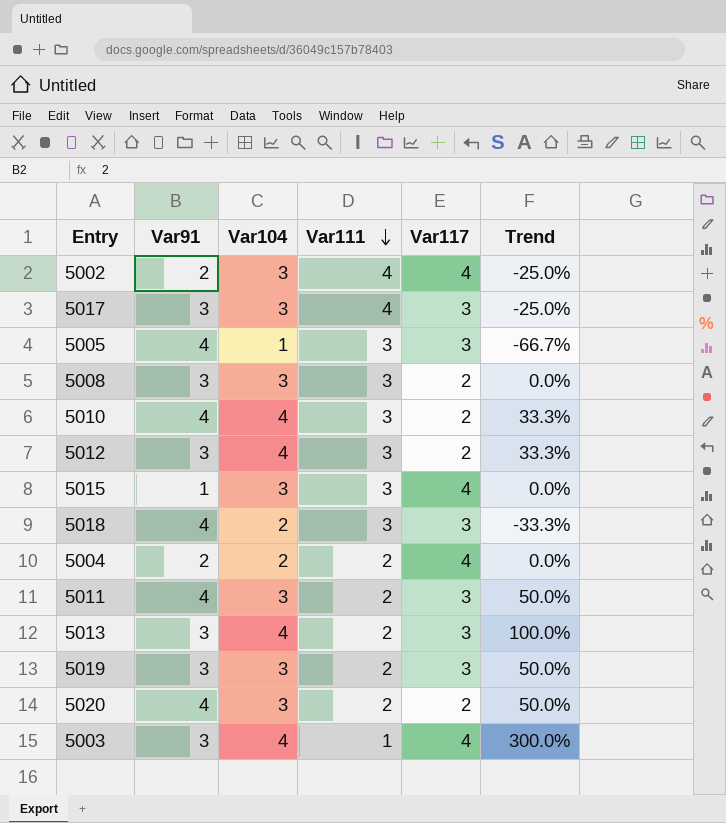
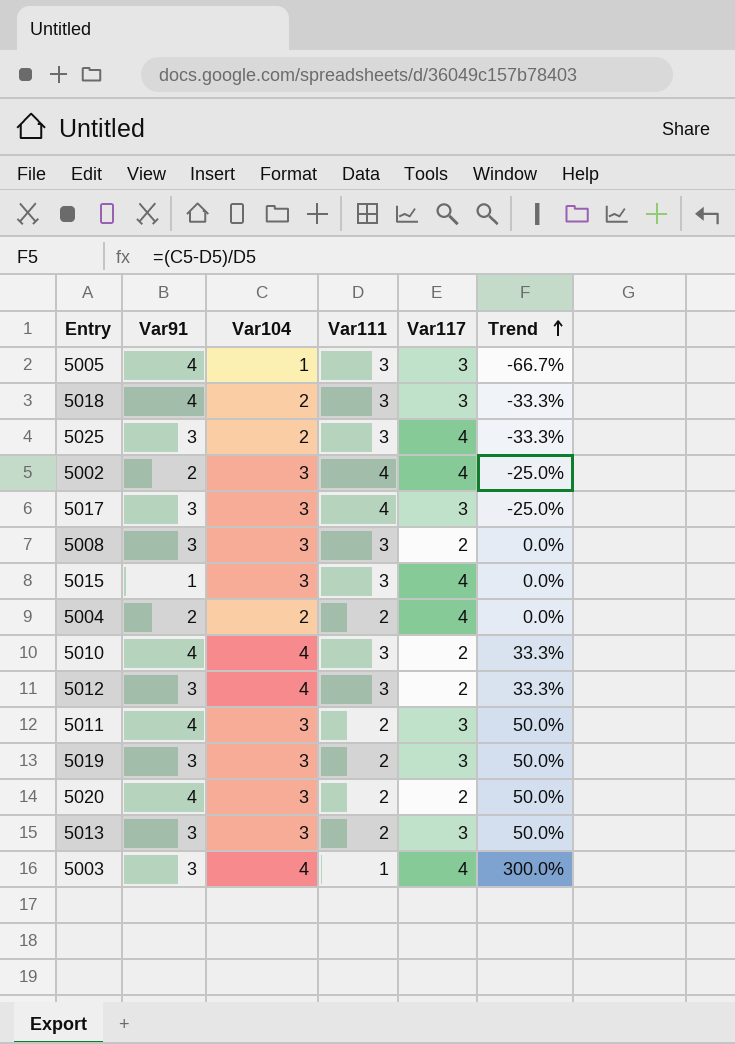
row order: Var111 descending -> Trend ascending
row 5025: none -> 3 | 2 | 3 | 4 | -33.3%
5013 | Var104: 4 -> 3
5013 | Trend: 100.0% -> 50.0%

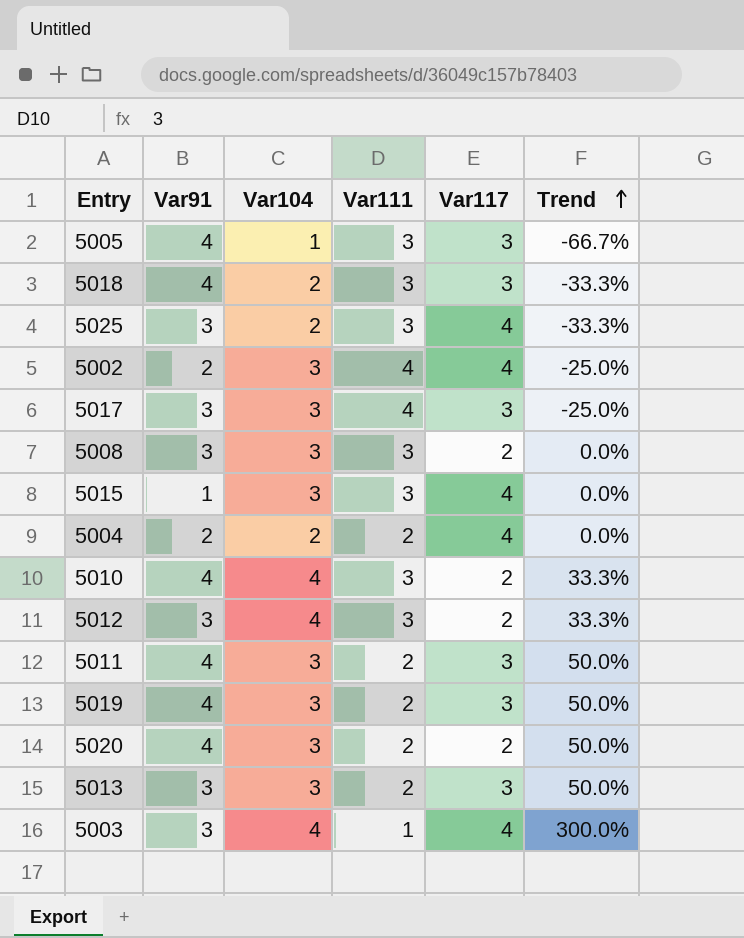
5019 | Var91: 3 -> 4

